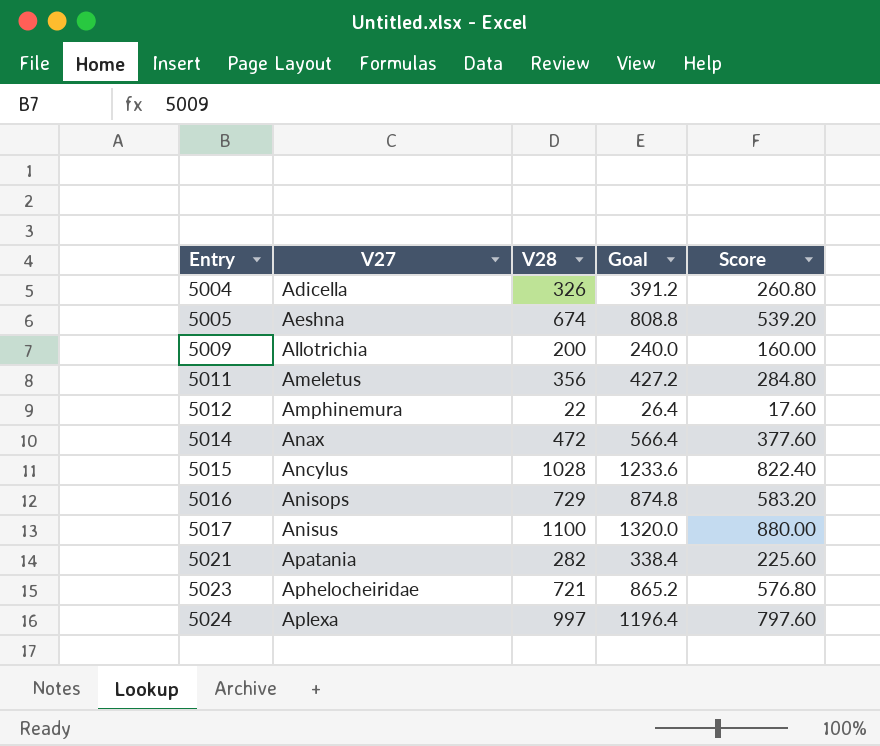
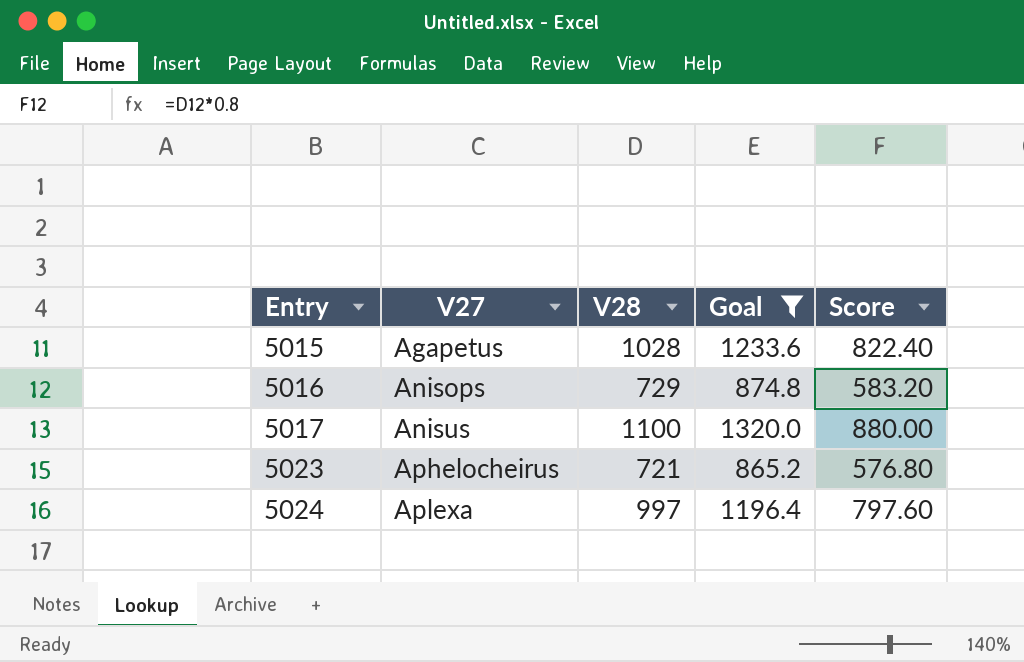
filter: none -> Goal >= 865.2
5015 | V27: Ancylus -> Agapetus
5023 | V27: Aphelocheiridae -> Aphelocheirus

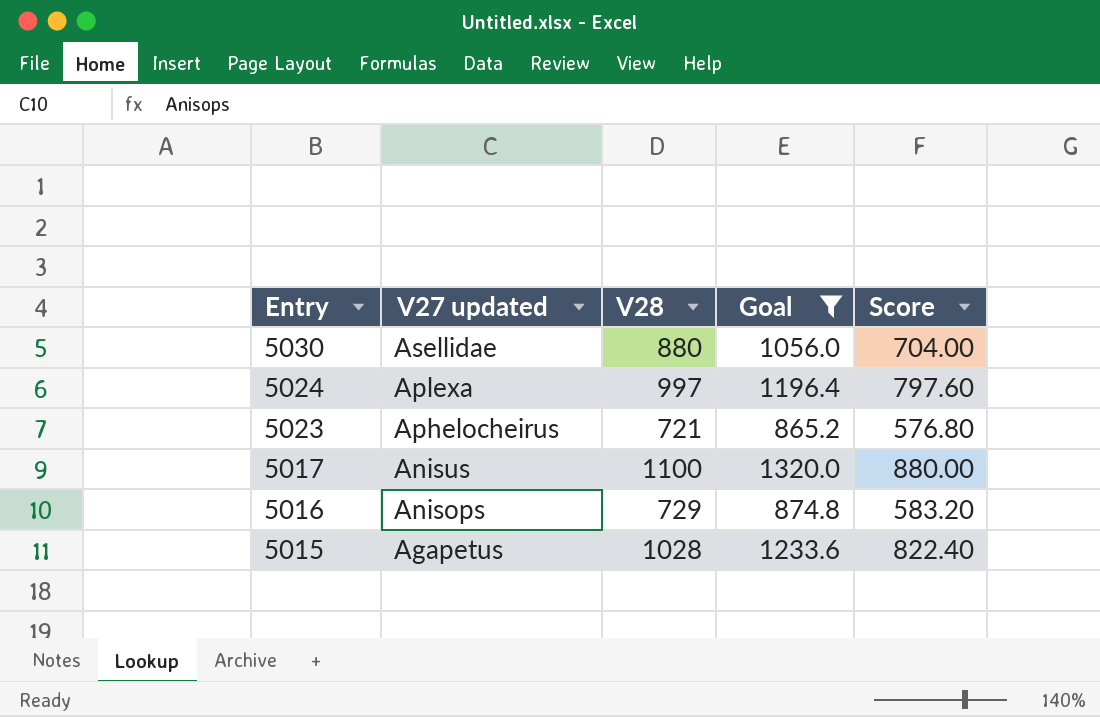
row order: Entry ascending -> Entry descending
column name: V27 -> V27 updated
row 5030: none -> Asellidae | 880 | 1056.0 | 704.00

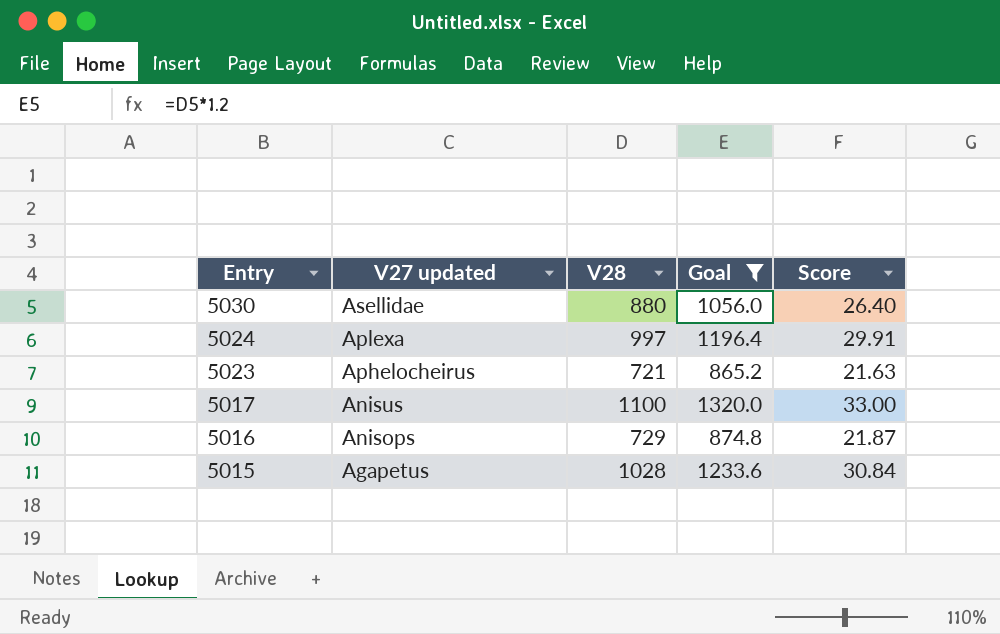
column Score | formula: [V28] * 0.8 -> [V28] * 0.03

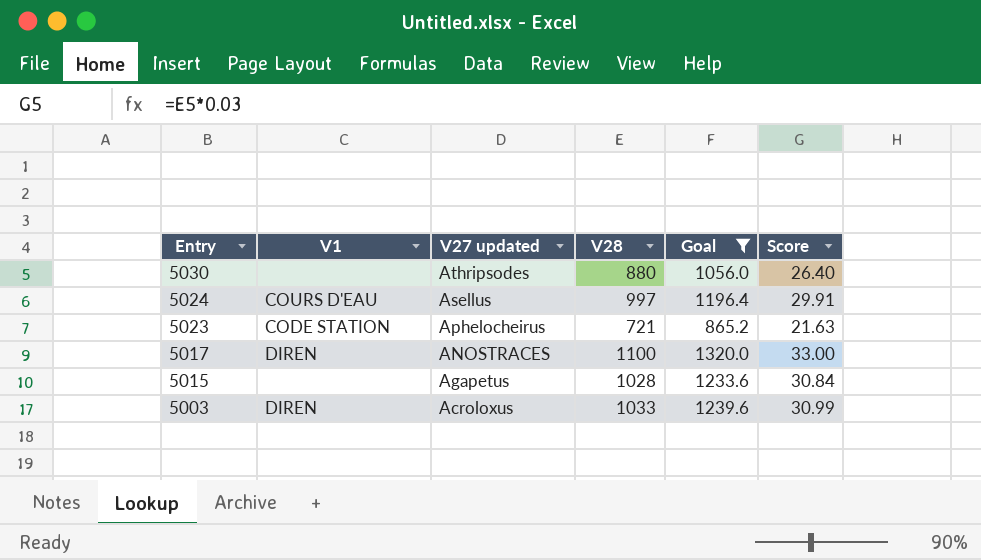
column V1 | position: none -> 2
row 5016: Anisops | 729 | 874.8 | 21.87 -> none
5030 | V27 updated: Asellidae -> Athripsodes
5024 | V27 updated: Aplexa -> Asellus
5017 | V27 updated: Anisus -> ANOSTRACES
row 5003: none -> DIREN | Acroloxus | 1033 | 1239.6 | 30.99

